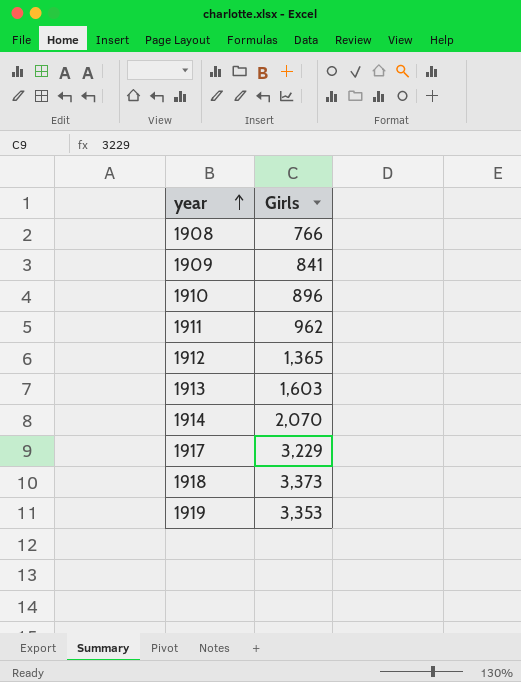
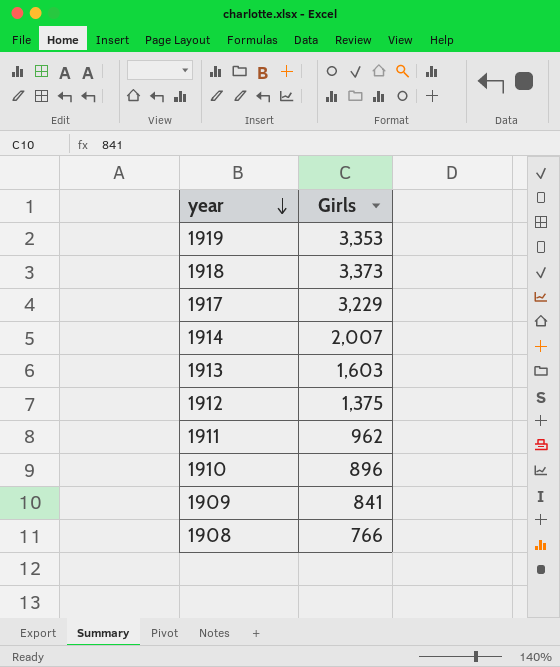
row order: year ascending -> year descending
1914 | Girls: 2,070 -> 2,007
1912 | Girls: 1,365 -> 1,375

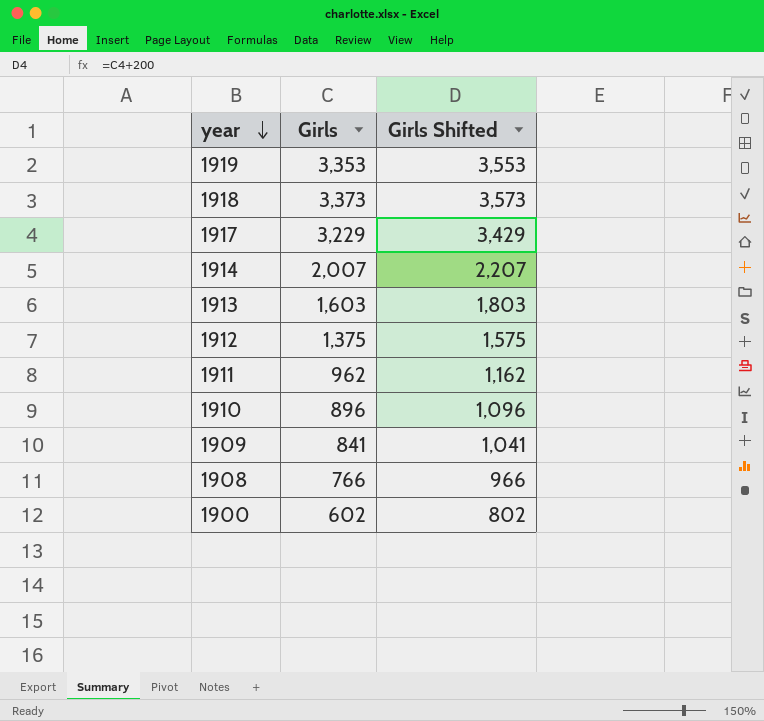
column Girls Shifted | formula: none -> [Girls] + 200
row 1900: none -> 602 | 802

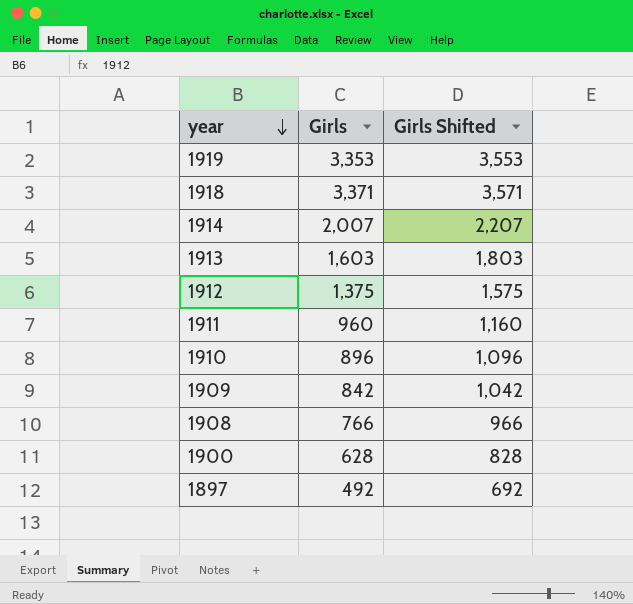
row 1917: 3,229 | 3,429 -> none
1918 | Girls: 3,373 -> 3,371
1918 | Girls Shifted: 3,573 -> 3,571
1911 | Girls: 962 -> 960
1911 | Girls Shifted: 1,162 -> 1,160
1909 | Girls: 841 -> 842
1909 | Girls Shifted: 1,041 -> 1,042
1900 | Girls: 602 -> 628
1900 | Girls Shifted: 802 -> 828
row 1897: none -> 492 | 692

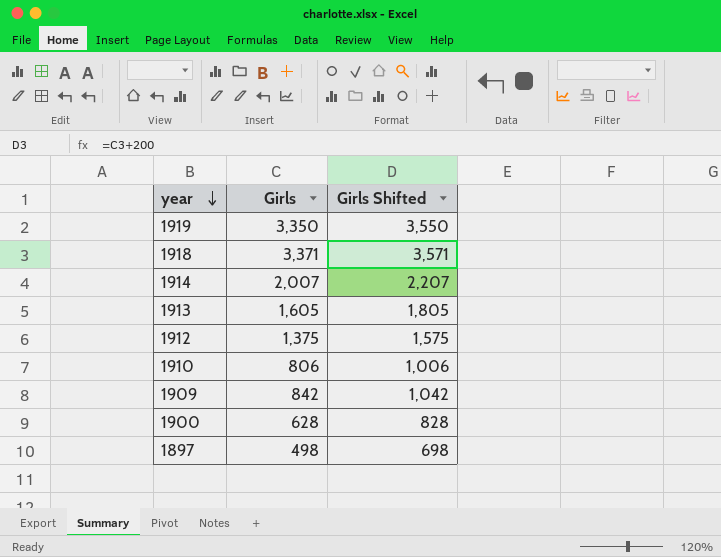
row 1911: 960 | 1,160 -> none
row 1908: 766 | 966 -> none
1919 | Girls: 3,353 -> 3,350
1919 | Girls Shifted: 3,553 -> 3,550
1913 | Girls: 1,603 -> 1,605
1913 | Girls Shifted: 1,803 -> 1,805
1910 | Girls: 896 -> 806
1910 | Girls Shifted: 1,096 -> 1,006
1897 | Girls: 492 -> 498
1897 | Girls Shifted: 692 -> 698

